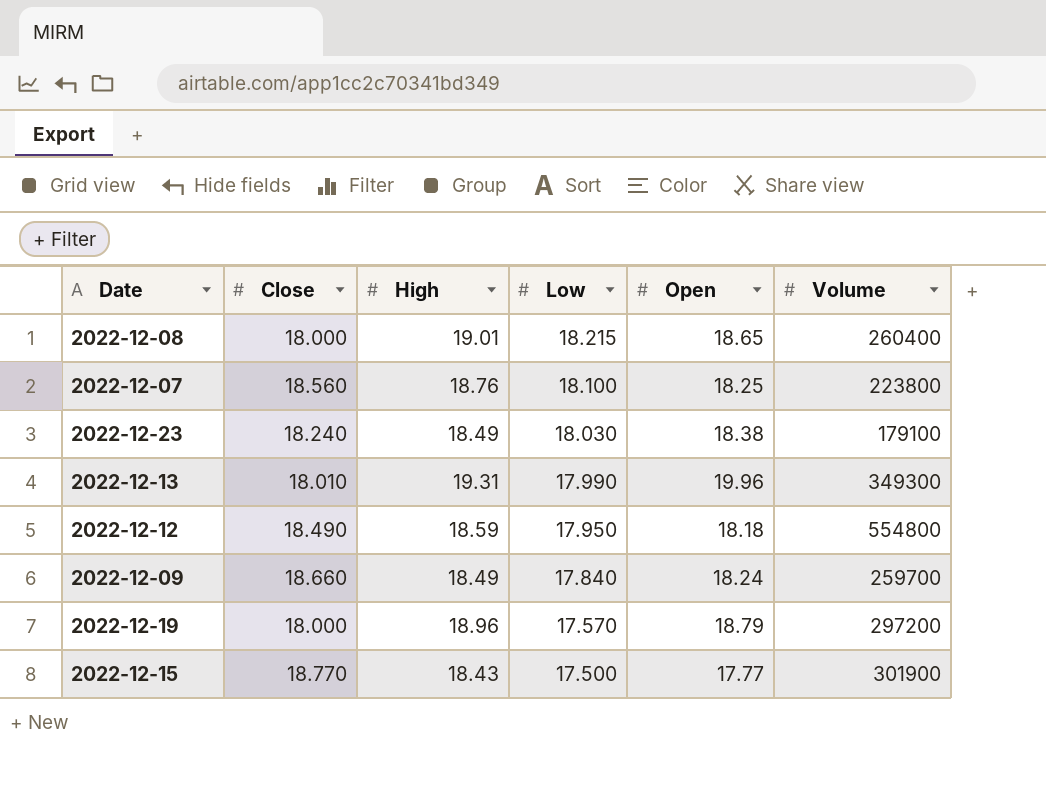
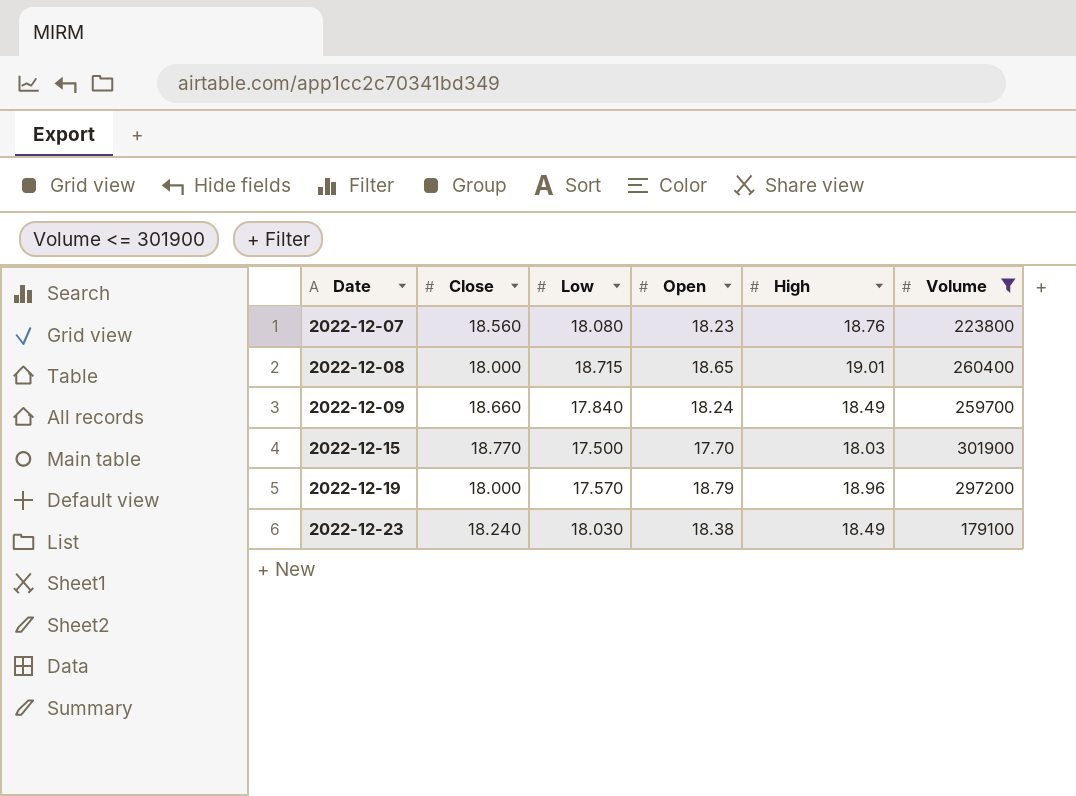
filter: none -> Volume <= 301900
row order: Low descending -> Date ascending
column High | position: 3 -> 5
2022-12-07 | Low: 18.100 -> 18.080
2022-12-07 | Open: 18.25 -> 18.23
2022-12-08 | Low: 18.215 -> 18.715
2022-12-15 | Open: 17.77 -> 17.70
2022-12-15 | High: 18.43 -> 18.03

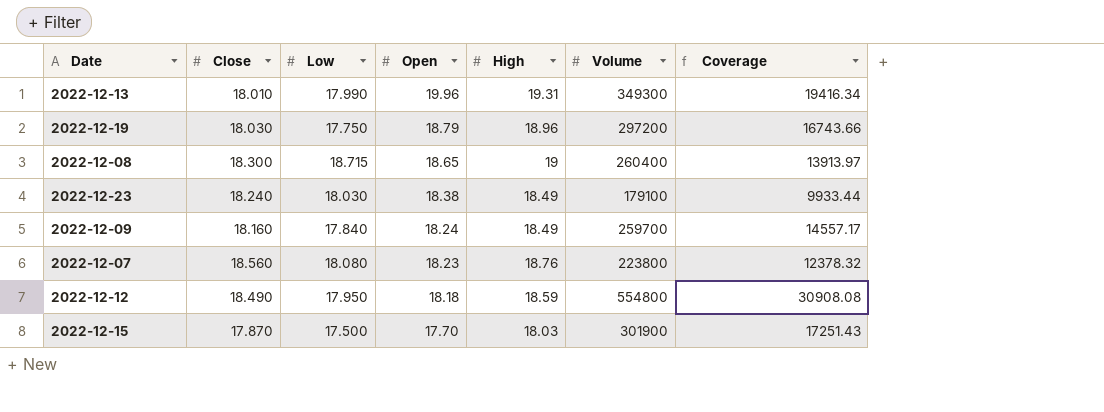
filter: Volume <= 301900 -> none
row order: Date ascending -> Open descending
column Coverage | formula: none -> [Volume] / [Low]
2022-12-19 | Close: 18.000 -> 18.030
2022-12-19 | Low: 17.570 -> 17.750
2022-12-08 | Close: 18.000 -> 18.300
2022-12-08 | High: 19.01 -> 19
2022-12-09 | Close: 18.660 -> 18.160
2022-12-15 | Close: 18.770 -> 17.870

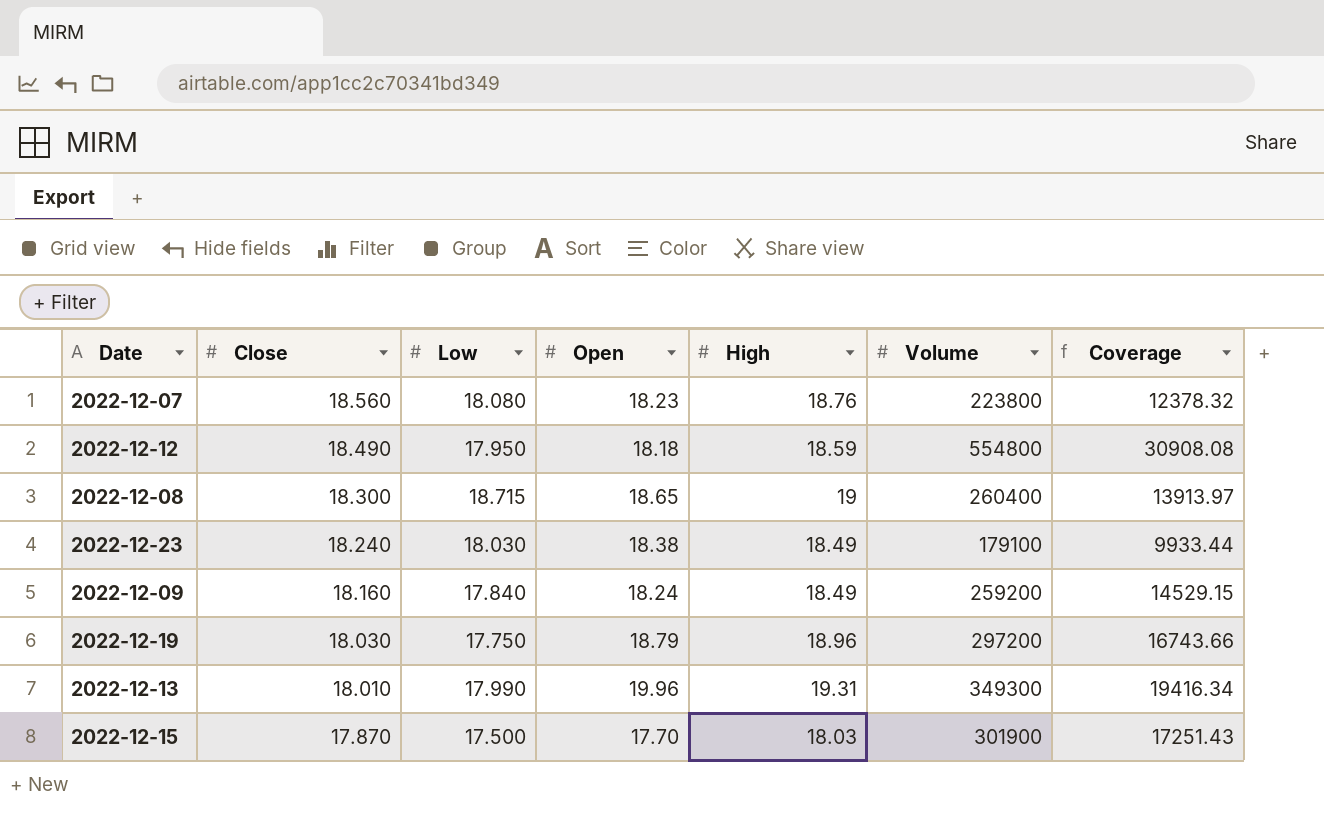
row order: Open descending -> Close descending
2022-12-09 | Volume: 259700 -> 259200
2022-12-09 | Coverage: 14557.17 -> 14529.15

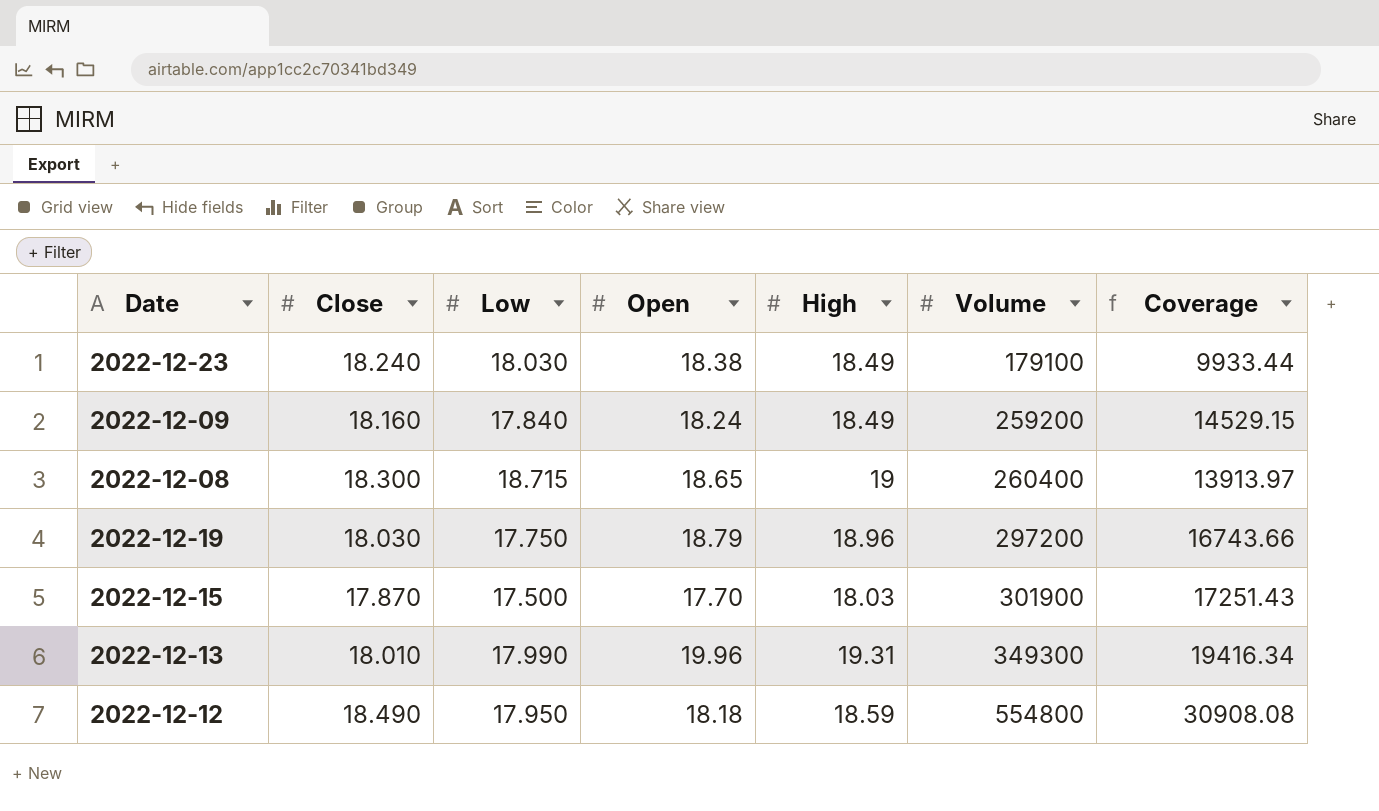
row order: Close descending -> Volume ascending
row 2022-12-07: 18.560 | 18.080 | 18.23 | 18.76 | 223800 | 12378.32 -> none

